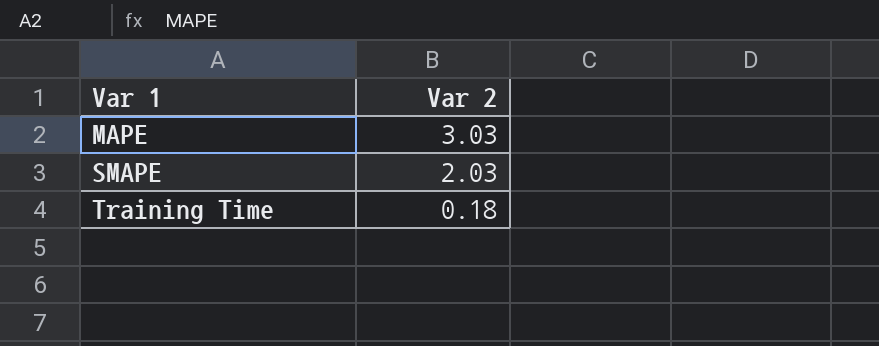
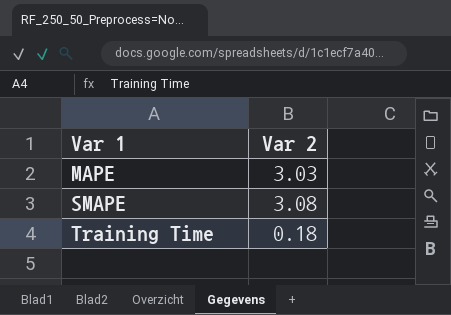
SMAPE | Var 2: 2.03 -> 3.08

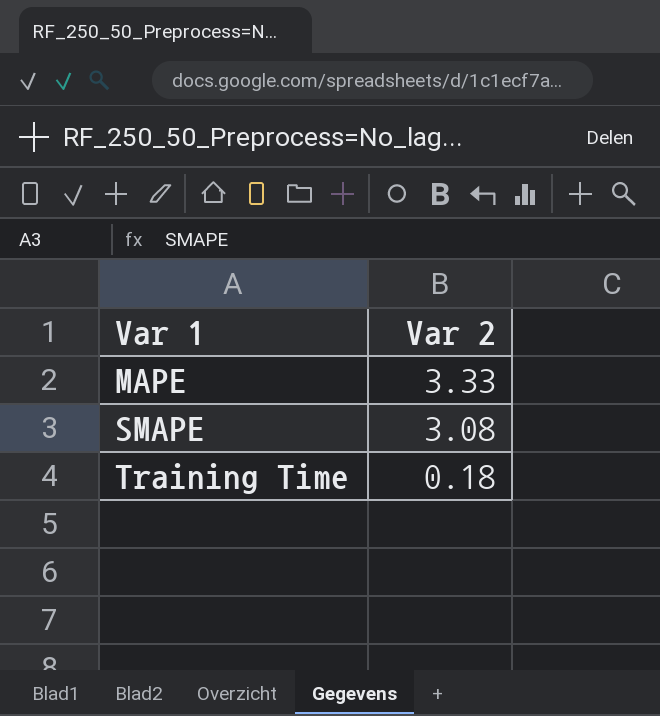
MAPE | Var 2: 3.03 -> 3.33

